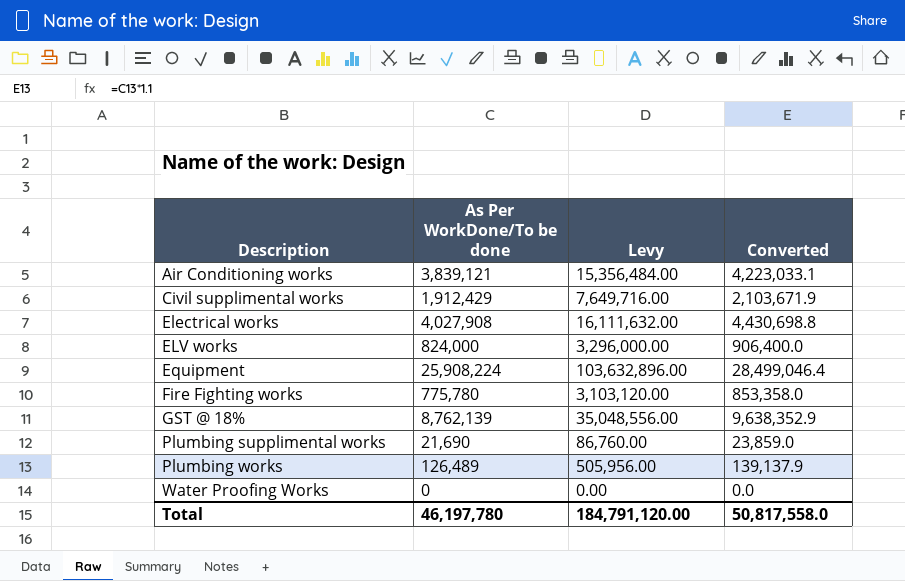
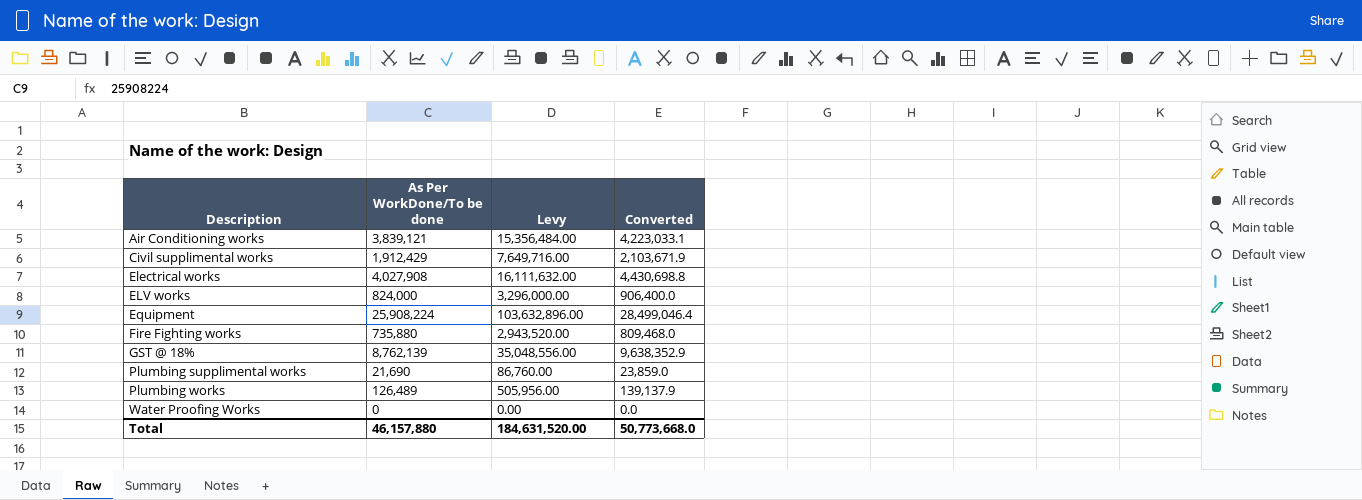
Fire Fighting works | As Per WorkDone/To be done: 775,780 -> 735,880
Fire Fighting works | Levy: 3,103,120.00 -> 2,943,520.00
Fire Fighting works | Converted: 853,358.0 -> 809,468.0
Total | As Per WorkDone/To be done: 46,197,780 -> 46,157,880
Total | Levy: 184,791,120.00 -> 184,631,520.00
Total | Converted: 50,817,558.0 -> 50,773,668.0

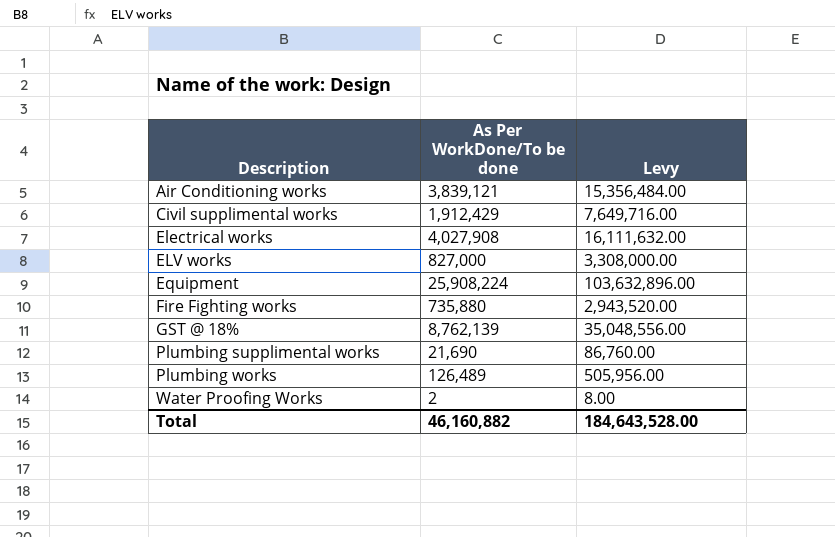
column Converted | formula: [As Per WorkDone/To be done] * 1.1 -> none
ELV works | As Per WorkDone/To be done: 824,000 -> 827,000
ELV works | Levy: 3,296,000.00 -> 3,308,000.00
Water Proofing Works | As Per WorkDone/To be done: 0 -> 2
Water Proofing Works | Levy: 0.00 -> 8.00
Total | As Per WorkDone/To be done: 46,157,880 -> 46,160,882
Total | Levy: 184,631,520.00 -> 184,643,528.00

